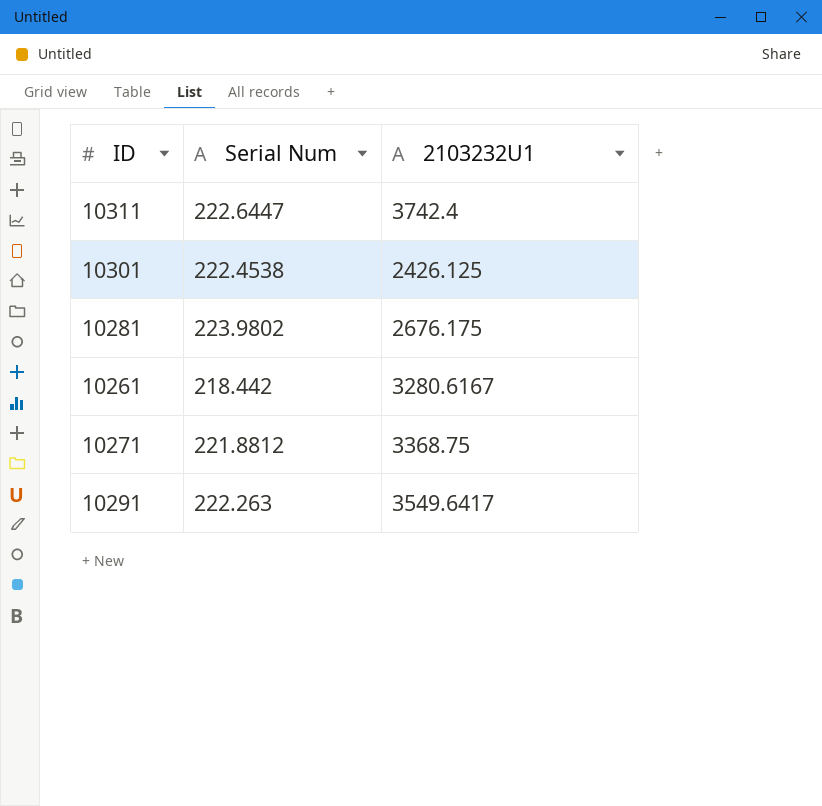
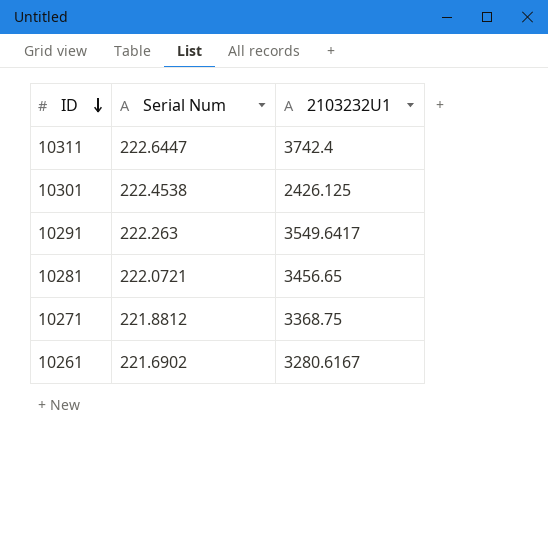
row order: none -> ID descending
10281 | Serial Num: 223.9802 -> 222.0721
10281 | 2103232U1: 2676.175 -> 3456.65
10261 | Serial Num: 218.442 -> 221.6902

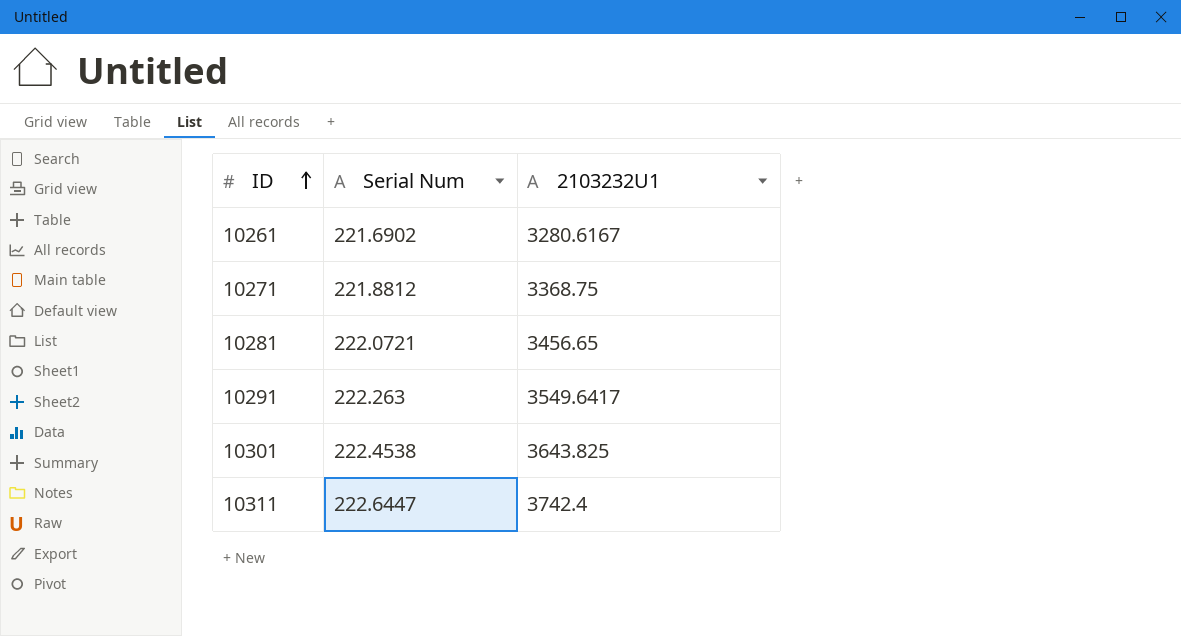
row order: ID descending -> ID ascending
10301 | 2103232U1: 2426.125 -> 3643.825

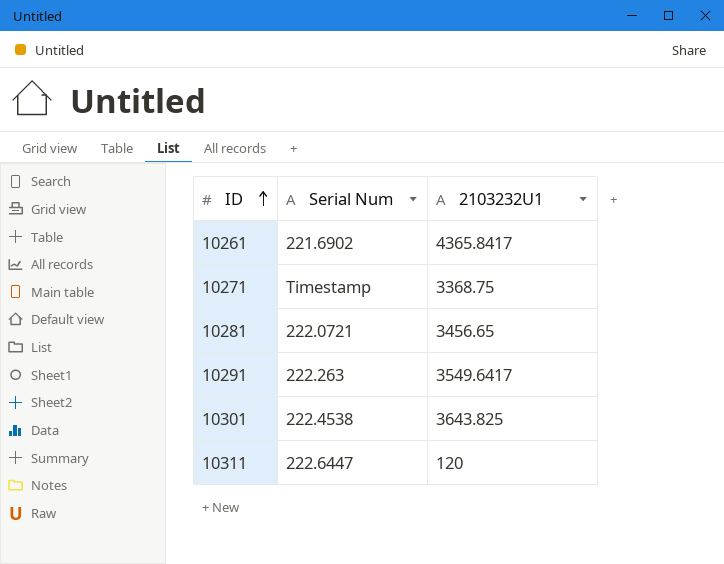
10261 | 2103232U1: 3280.6167 -> 4365.8417
10271 | Serial Num: 221.8812 -> Timestamp
10311 | 2103232U1: 3742.4 -> 120

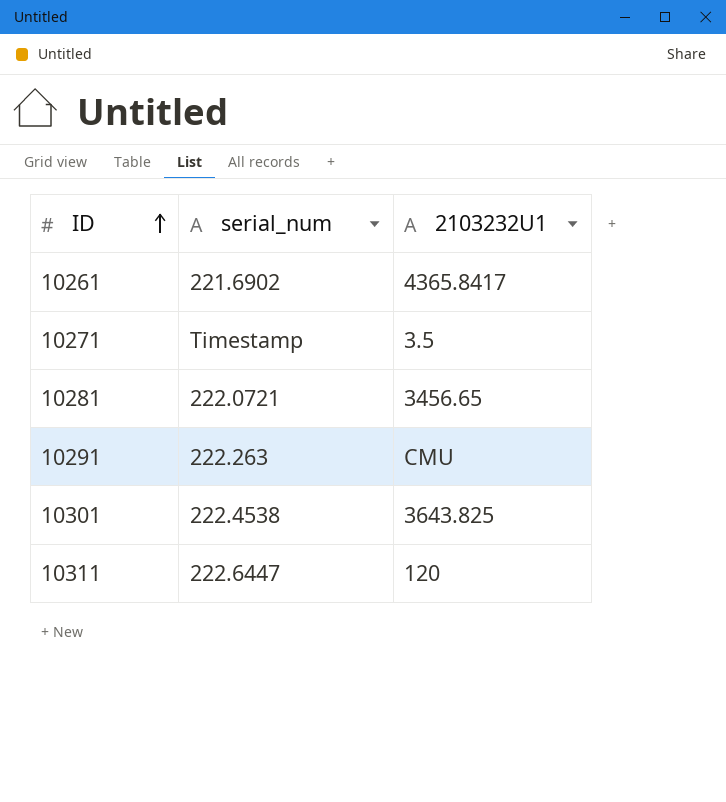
column name: Serial Num -> serial_num
10271 | 2103232U1: 3368.75 -> 3.5
10291 | 2103232U1: 3549.6417 -> CMU

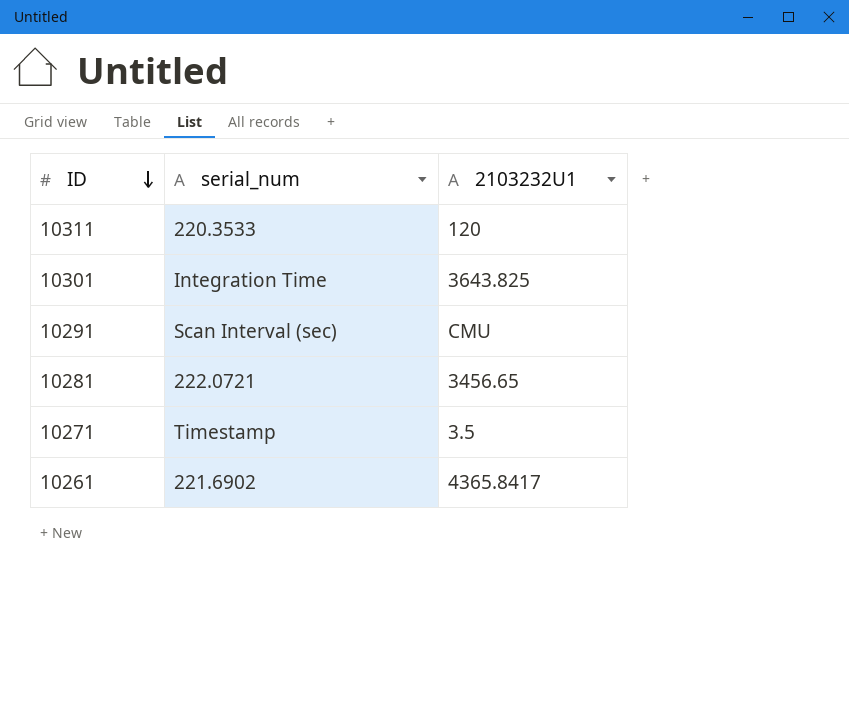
row order: ID ascending -> ID descending
10311 | serial_num: 222.6447 -> 220.3533
10301 | serial_num: 222.4538 -> Integration Time
10291 | serial_num: 222.263 -> Scan Interval (sec)

